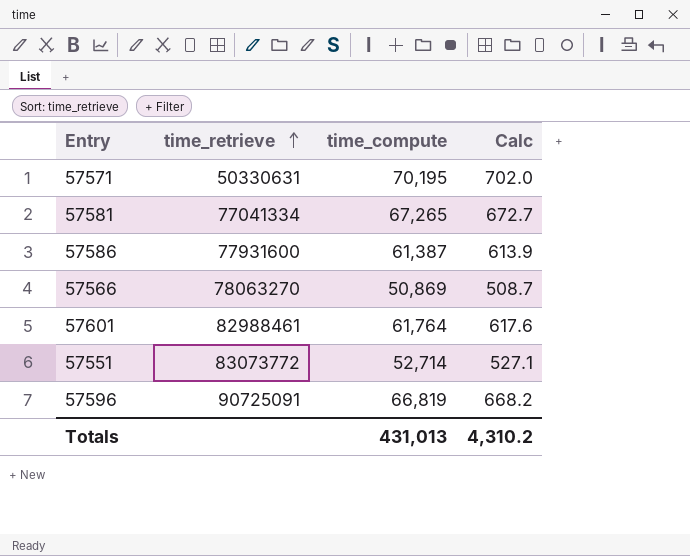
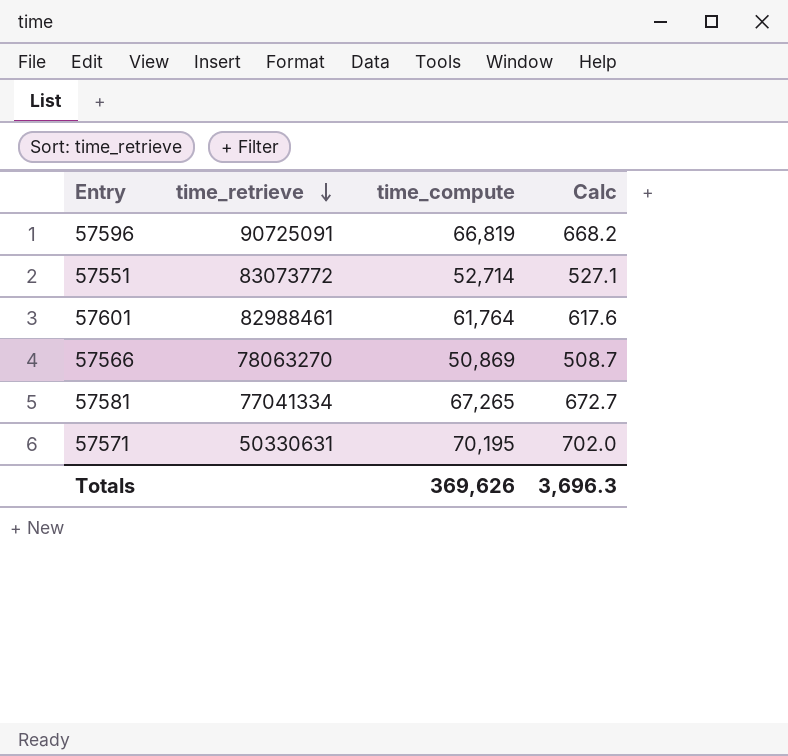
row order: time_retrieve ascending -> time_retrieve descending
row 57586: 77931600 | 61,387 | 613.9 -> none
Totals | time_compute: 431,013 -> 369,626
Totals | Calc: 4,310.2 -> 3,696.3

